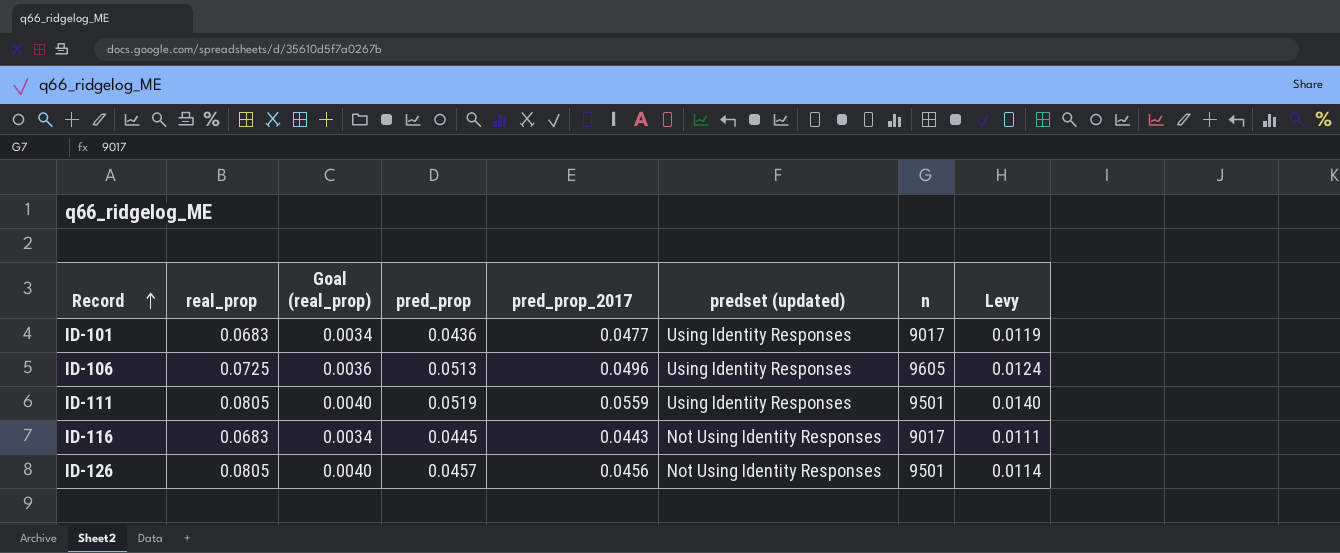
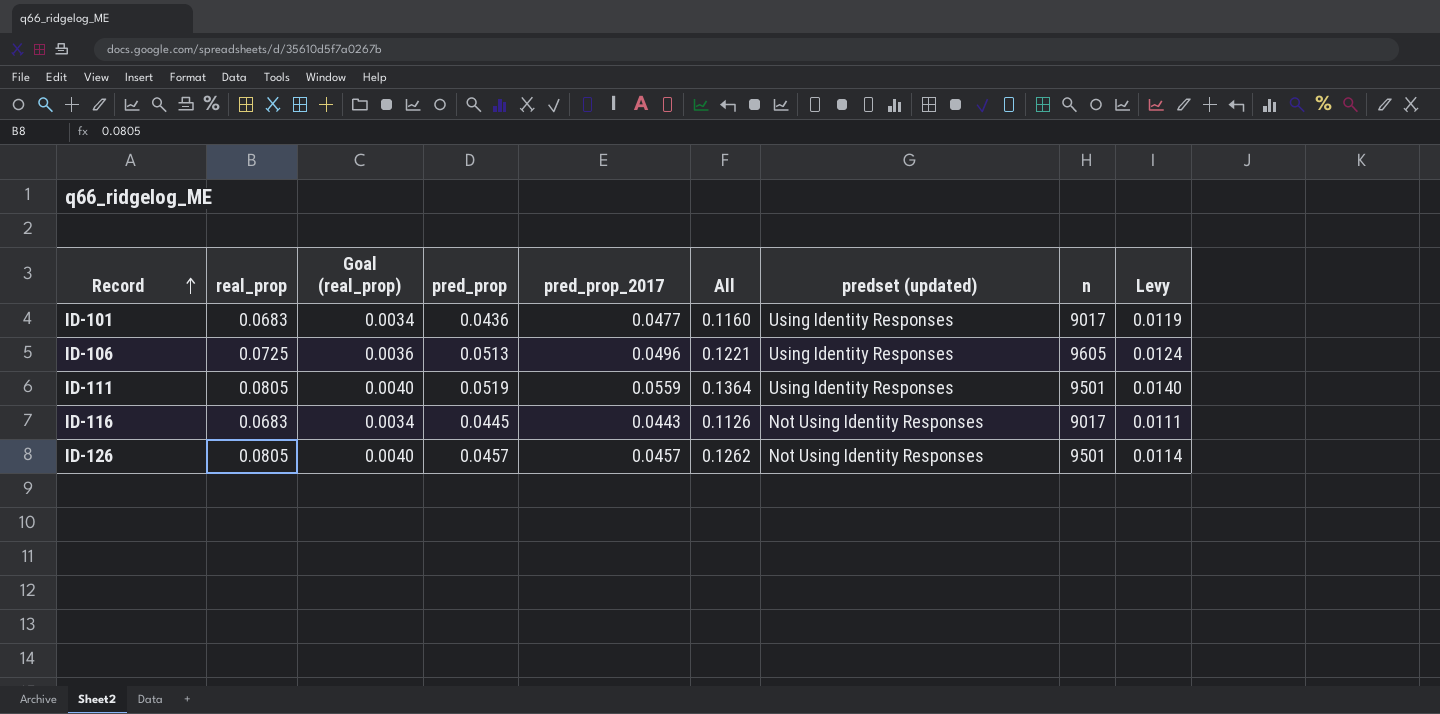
column All | formula: none -> [real_prop] + [pred_prop_2017]
ID-126 | pred_prop_2017: 0.0456 -> 0.0457

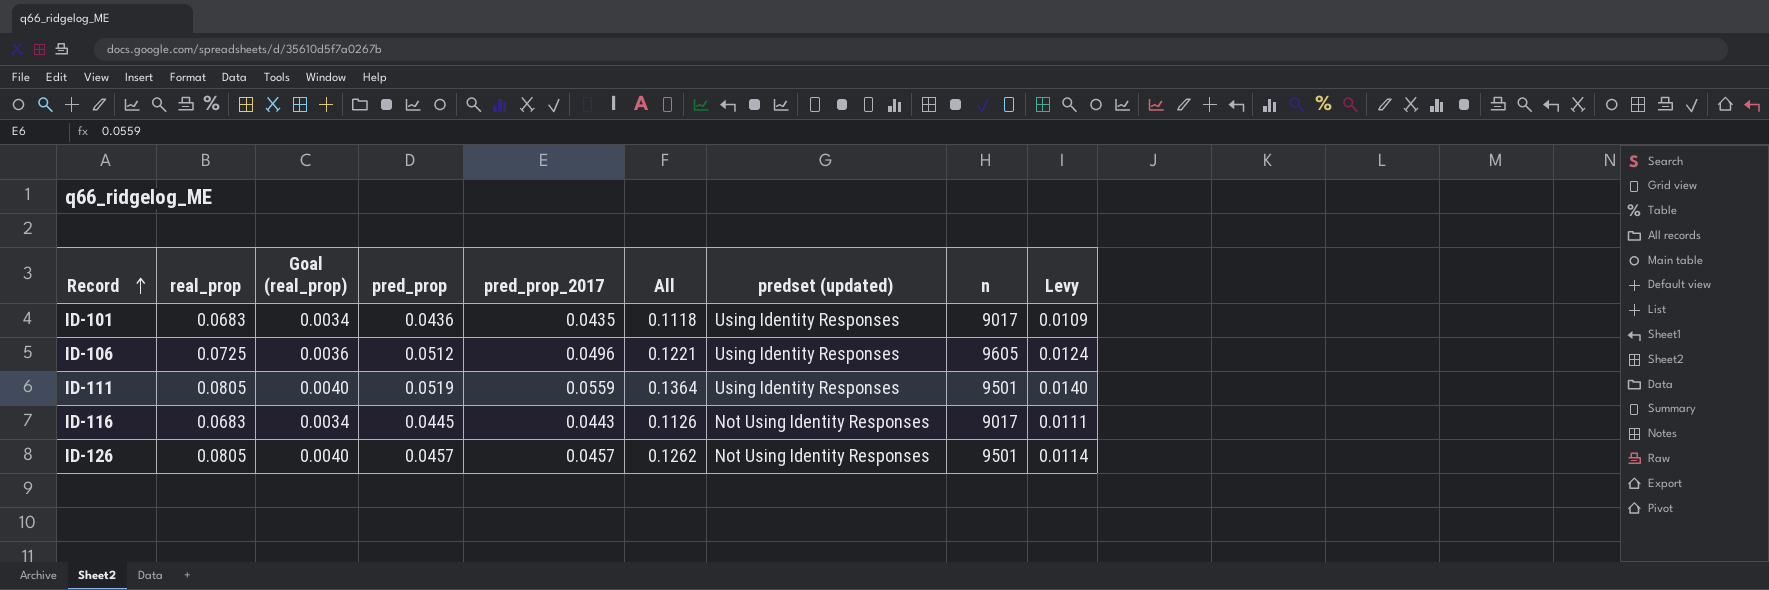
ID-101 | pred_prop_2017: 0.0477 -> 0.0435
ID-101 | All: 0.1160 -> 0.1118
ID-101 | Levy: 0.0119 -> 0.0109
ID-106 | pred_prop: 0.0513 -> 0.0512

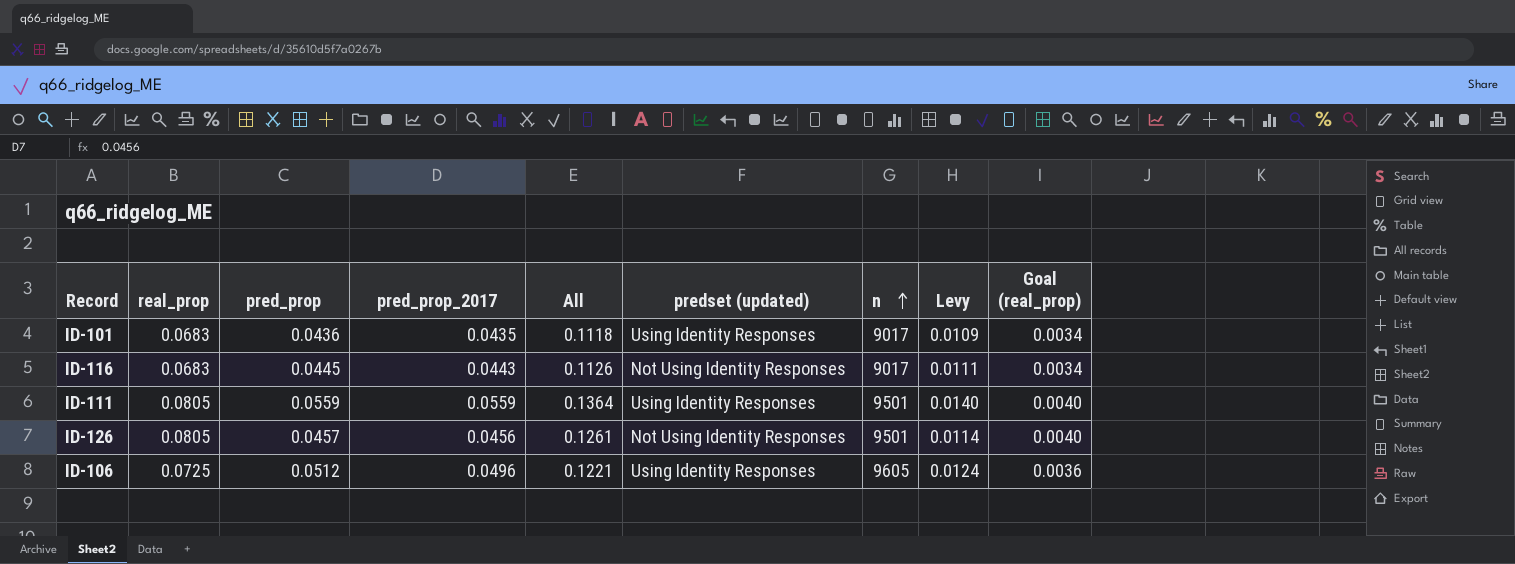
row order: Record ascending -> n ascending
column Goal (real_prop) | position: 3 -> 9
ID-111 | pred_prop: 0.0519 -> 0.0559
ID-126 | pred_prop_2017: 0.0457 -> 0.0456
ID-126 | All: 0.1262 -> 0.1261

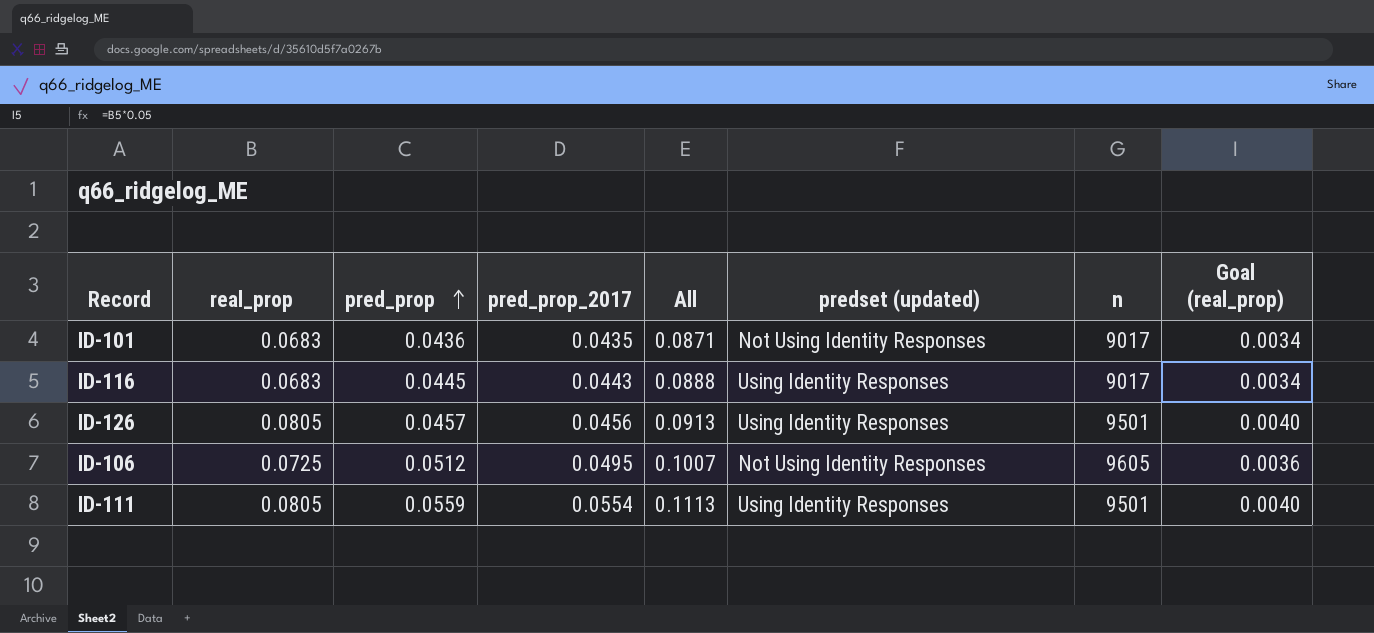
row order: n ascending -> pred_prop ascending
column Levy | formula: [pred_prop_2017] * 0.25 -> none
column All | formula: [real_prop] + [pred_prop_2017] -> [pred_prop] + [pred_prop_2017]
ID-101 | predset (updated): Using Identity Responses -> Not Using Identity Responses
ID-116 | predset (updated): Not Using Identity Responses -> Using Identity Responses
ID-126 | predset (updated): Not Using Identity Responses -> Using Identity Responses
ID-106 | pred_prop_2017: 0.0496 -> 0.0495
ID-106 | predset (updated): Using Identity Responses -> Not Using Identity Responses
ID-111 | pred_prop_2017: 0.0559 -> 0.0554

